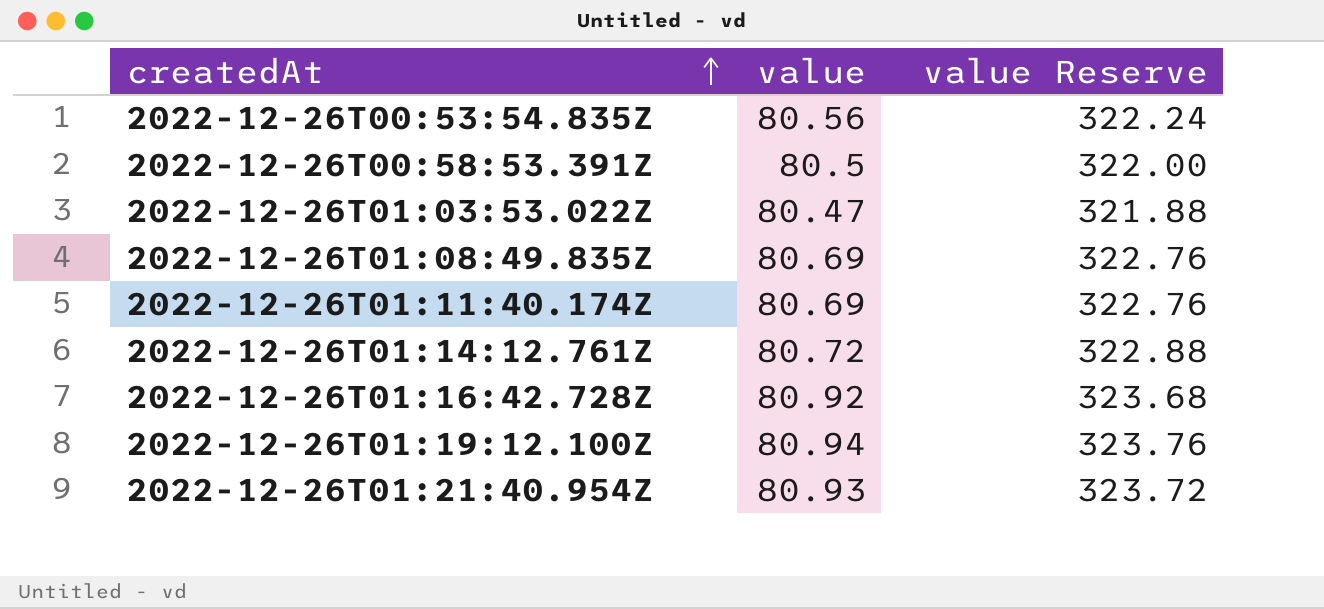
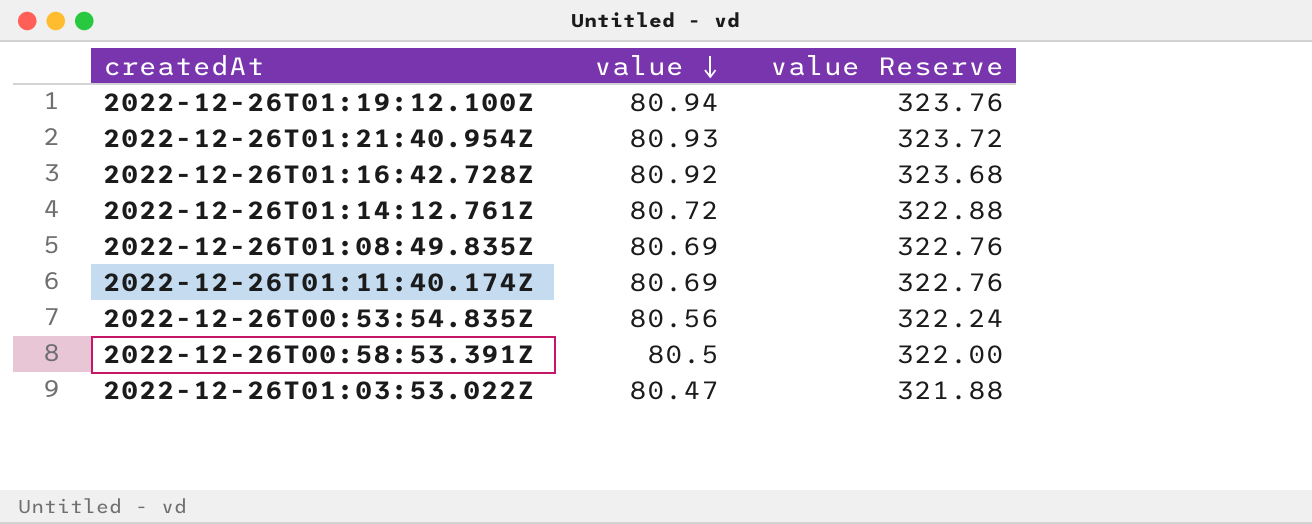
row order: createdAt ascending -> value descending

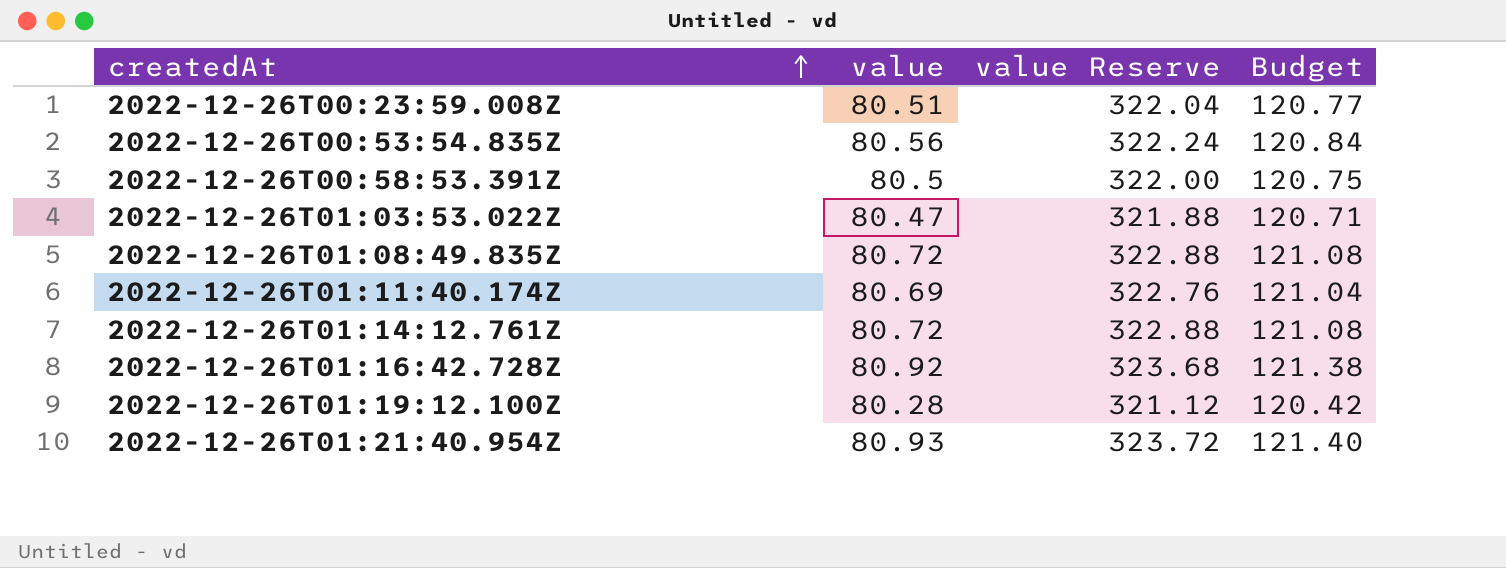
row order: value descending -> createdAt ascending
column Budget | formula: none -> [value] * 1.5
row 2022-12-26T00:23:59.008Z: none -> 80.51 | 322.04 | 120.77
2022-12-26T01:08:49.835Z | value: 80.69 -> 80.72
2022-12-26T01:08:49.835Z | value Reserve: 322.76 -> 322.88
2022-12-26T01:19:12.100Z | value: 80.94 -> 80.28
2022-12-26T01:19:12.100Z | value Reserve: 323.76 -> 321.12

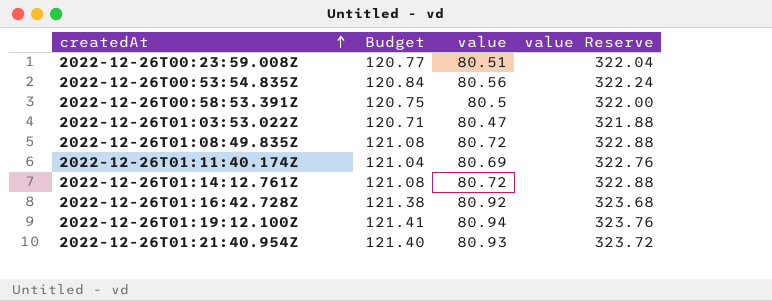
column Budget | position: 4 -> 2
2022-12-26T01:19:12.100Z | Budget: 120.42 -> 121.41
2022-12-26T01:19:12.100Z | value: 80.28 -> 80.94
2022-12-26T01:19:12.100Z | value Reserve: 321.12 -> 323.76

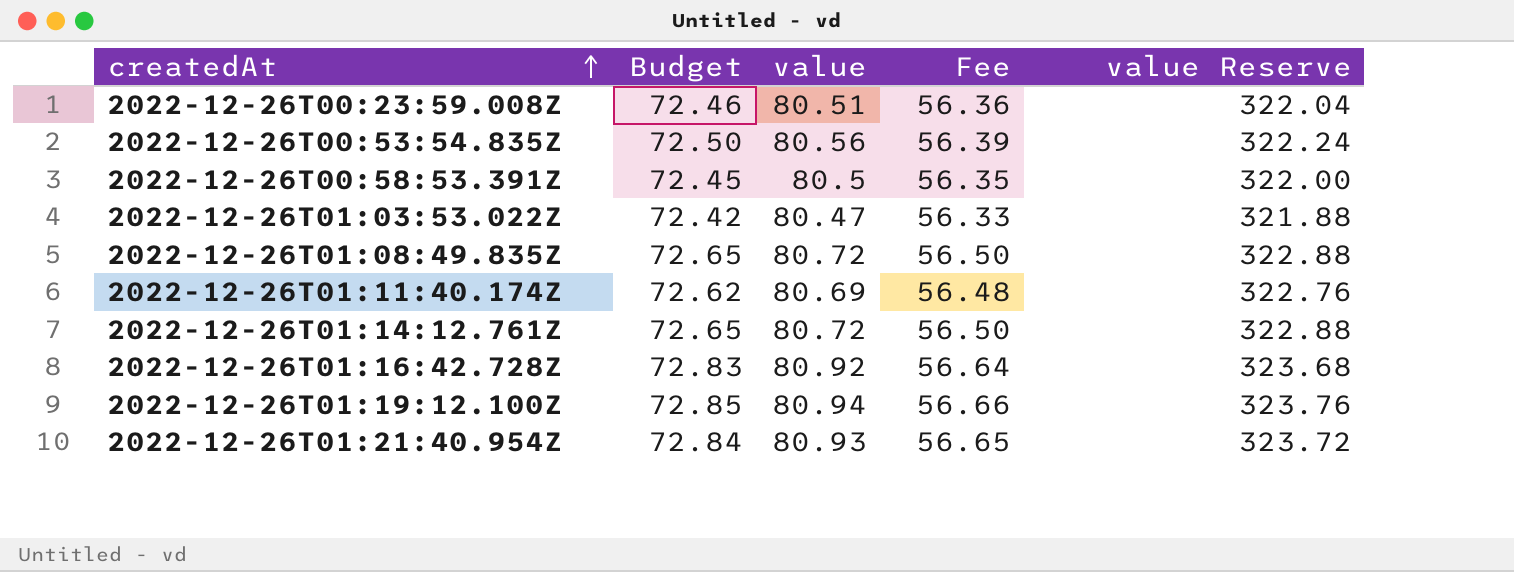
column Budget | formula: [value] * 1.5 -> [value] * 0.9
column Fee | formula: none -> [value] * 0.7

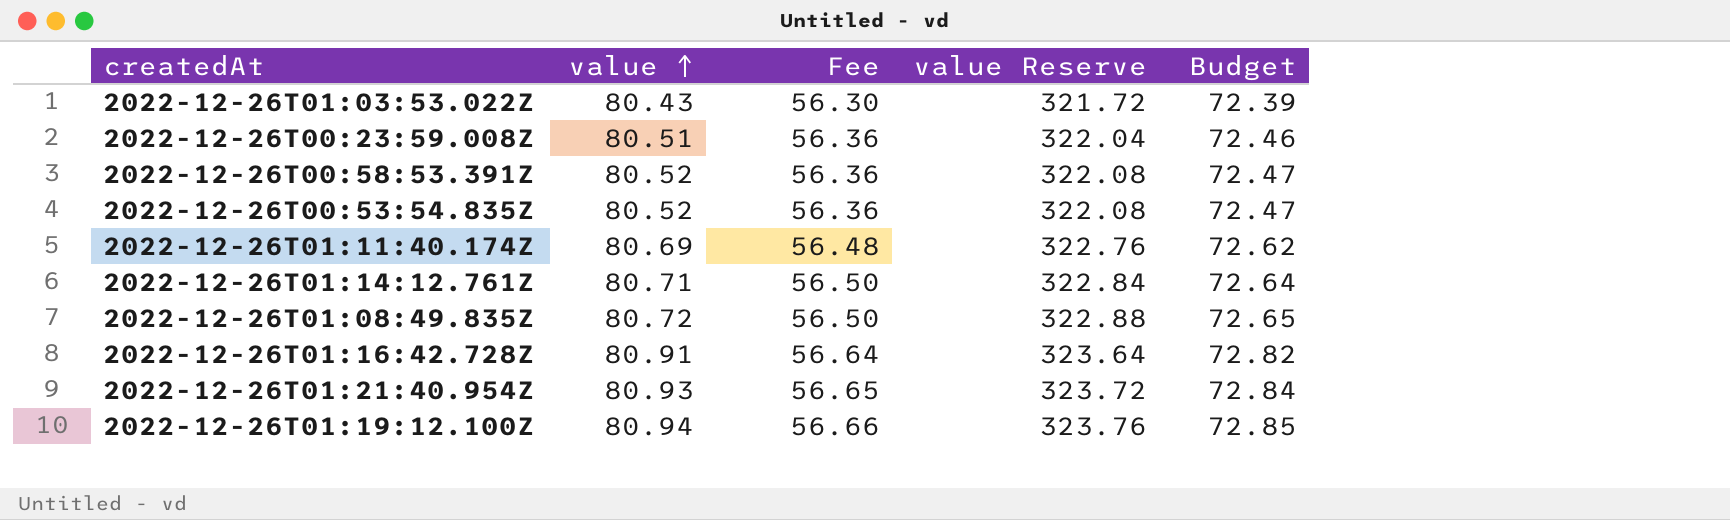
row order: createdAt ascending -> value ascending
column Budget | position: 2 -> 5
2022-12-26T01:03:53.022Z | value: 80.47 -> 80.43
2022-12-26T01:03:53.022Z | Fee: 56.33 -> 56.30
2022-12-26T01:03:53.022Z | value Reserve: 321.88 -> 321.72
2022-12-26T01:03:53.022Z | Budget: 72.42 -> 72.39
2022-12-26T00:58:53.391Z | value: 80.5 -> 80.52
2022-12-26T00:58:53.391Z | Fee: 56.35 -> 56.36
2022-12-26T00:58:53.391Z | value Reserve: 322.00 -> 322.08
2022-12-26T00:58:53.391Z | Budget: 72.45 -> 72.47
2022-12-26T00:53:54.835Z | value: 80.56 -> 80.52
2022-12-26T00:53:54.835Z | Fee: 56.39 -> 56.36
2022-12-26T00:53:54.835Z | value Reserve: 322.24 -> 322.08
2022-12-26T00:53:54.835Z | Budget: 72.50 -> 72.47
2022-12-26T01:14:12.761Z | value: 80.72 -> 80.71
2022-12-26T01:14:12.761Z | value Reserve: 322.88 -> 322.84
2022-12-26T01:14:12.761Z | Budget: 72.65 -> 72.64
2022-12-26T01:16:42.728Z | value: 80.92 -> 80.91
2022-12-26T01:16:42.728Z | value Reserve: 323.68 -> 323.64
2022-12-26T01:16:42.728Z | Budget: 72.83 -> 72.82

